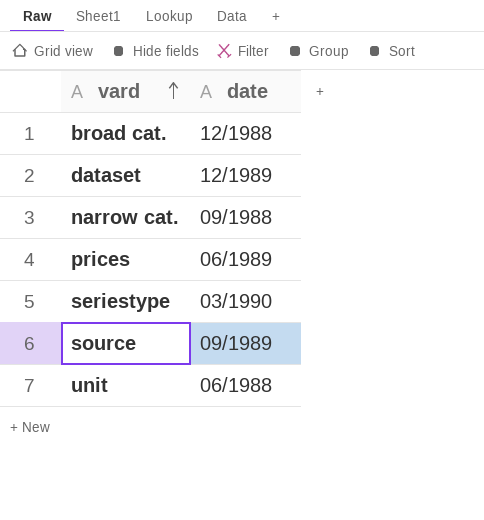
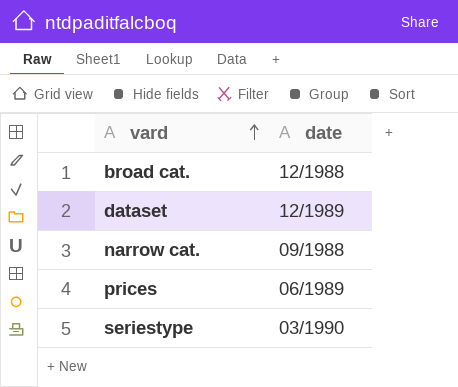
row source: 09/1989 -> none
row unit: 06/1988 -> none

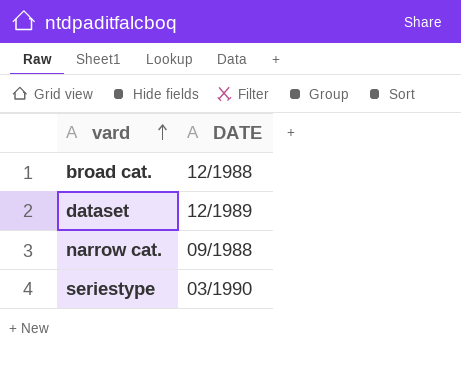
column name: date -> DATE
row prices: 06/1989 -> none

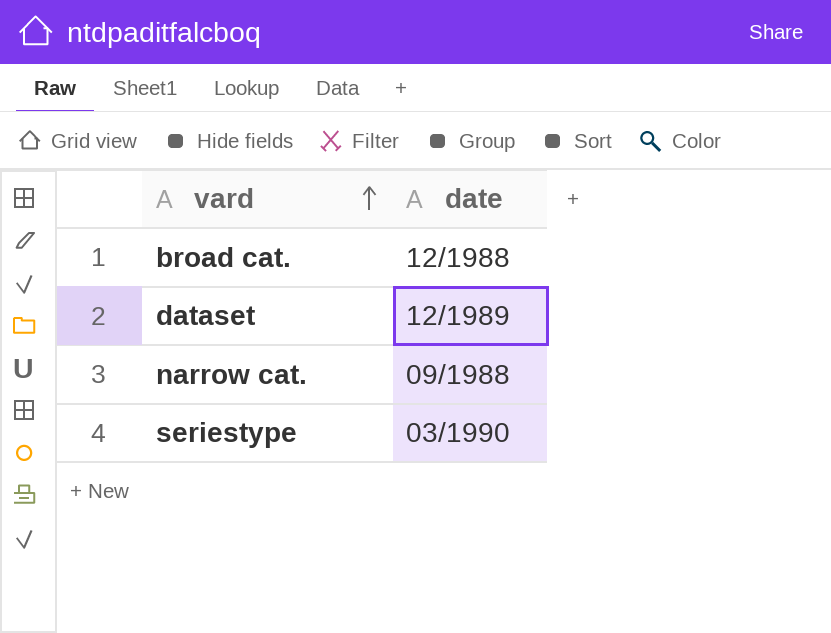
column name: DATE -> date

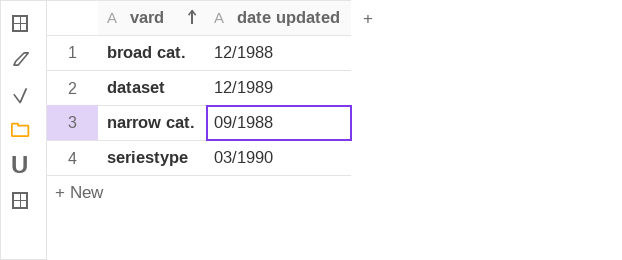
column name: date -> date updated

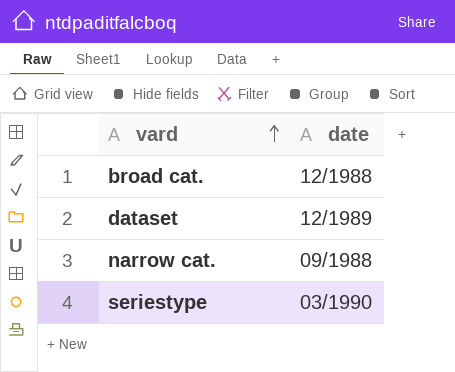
column name: date updated -> date

